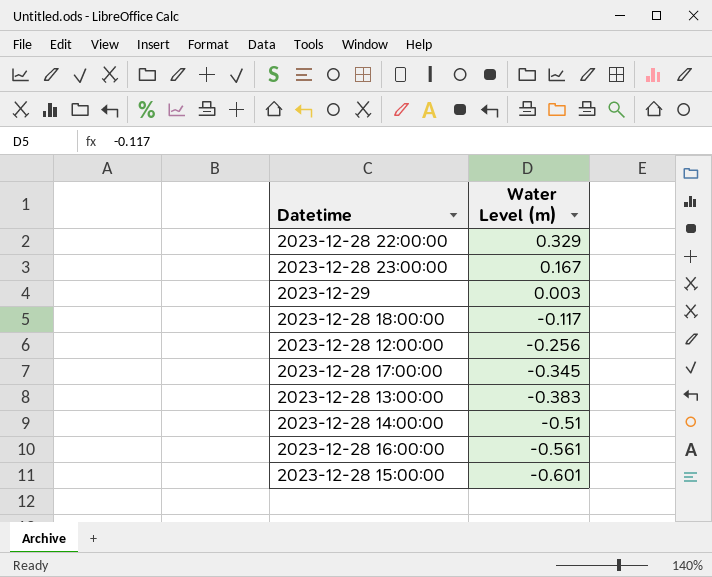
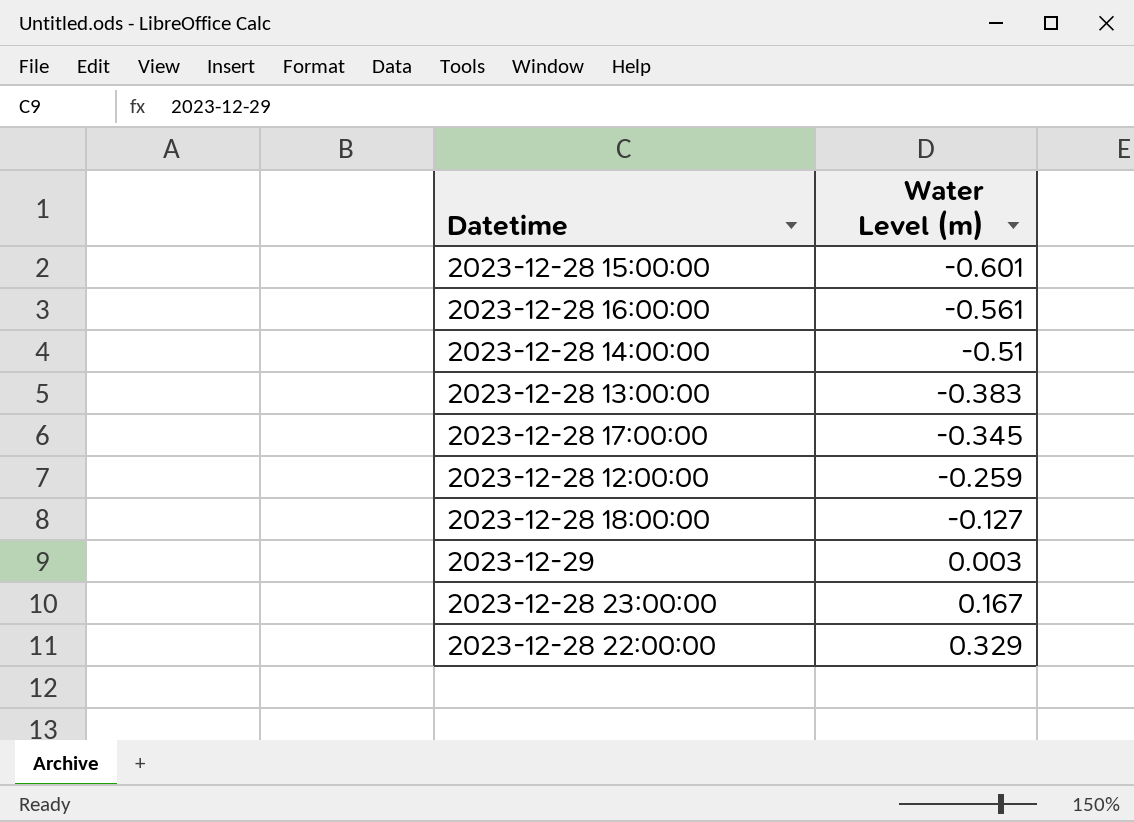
row order: Water Level (m) descending -> Water Level (m) ascending
2023-12-28 12:00:00 | Water Level (m): -0.256 -> -0.259
2023-12-28 18:00:00 | Water Level (m): -0.117 -> -0.127

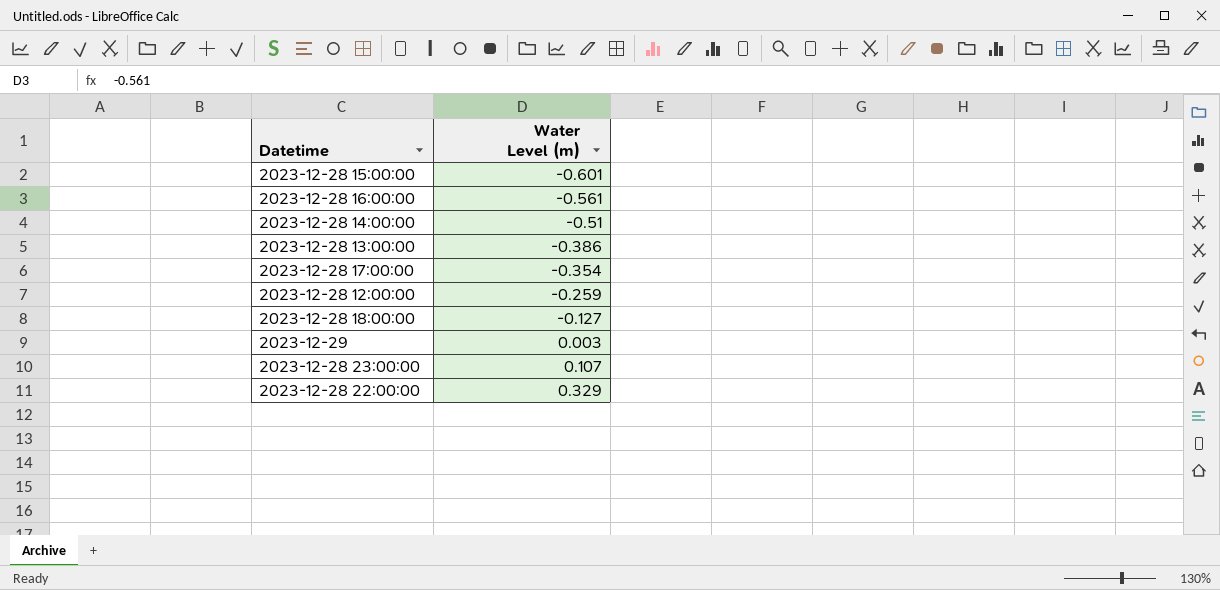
2023-12-28 13:00:00 | Water Level (m): -0.383 -> -0.386
2023-12-28 17:00:00 | Water Level (m): -0.345 -> -0.354
2023-12-28 23:00:00 | Water Level (m): 0.167 -> 0.107

